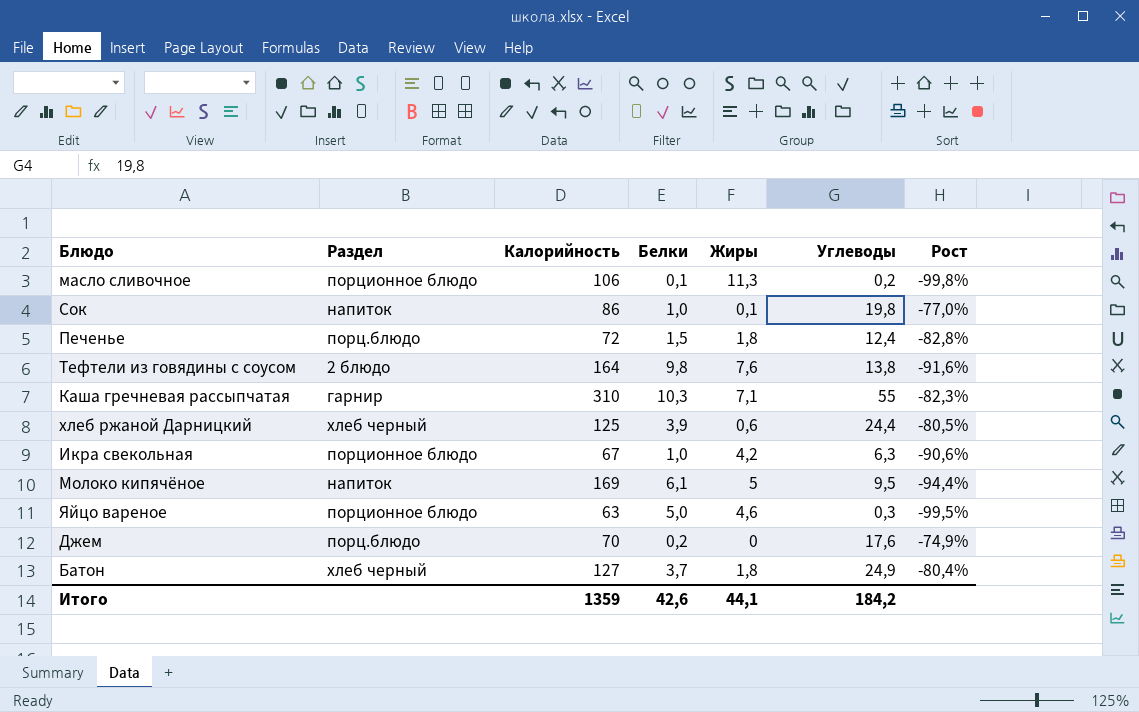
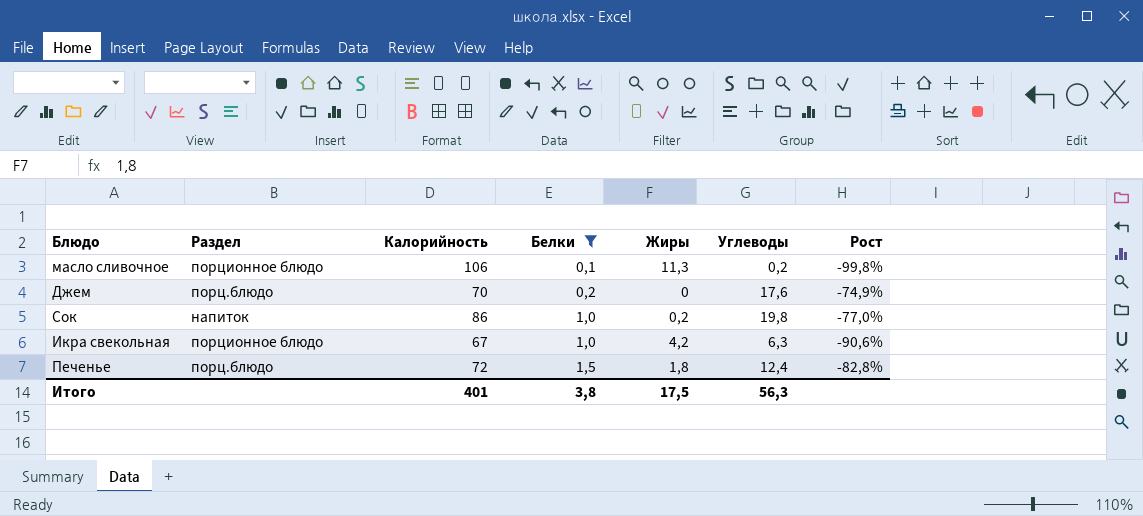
filter: none -> Белки <= 1,5
row order: none -> Белки ascending
Сок | Жиры: 0,1 -> 0,2
Итого | Калорийность: 1359 -> 401
Итого | Белки: 42,6 -> 3,8
Итого | Жиры: 44,1 -> 17,5
Итого | Углеводы: 184,2 -> 56,3

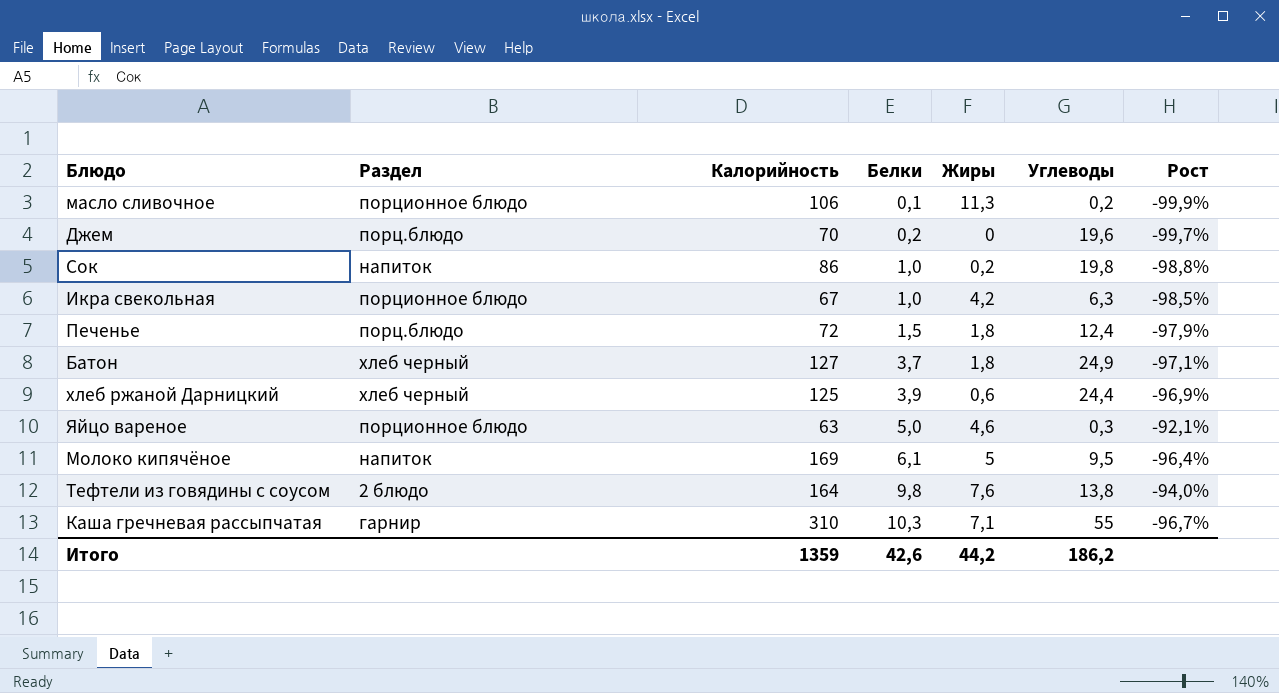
filter: Белки <= 1,5 -> none
column Рост | formula: ([Углеводы] - [Калорийность]) / [Калорийность] -> ([Белки] - [Калорийность]) / [Калорийность]
Джем | Углеводы: 17,6 -> 19,6
Итого | Калорийность: 401 -> 1359
Итого | Белки: 3,8 -> 42,6
Итого | Жиры: 17,5 -> 44,2
Итого | Углеводы: 56,3 -> 186,2

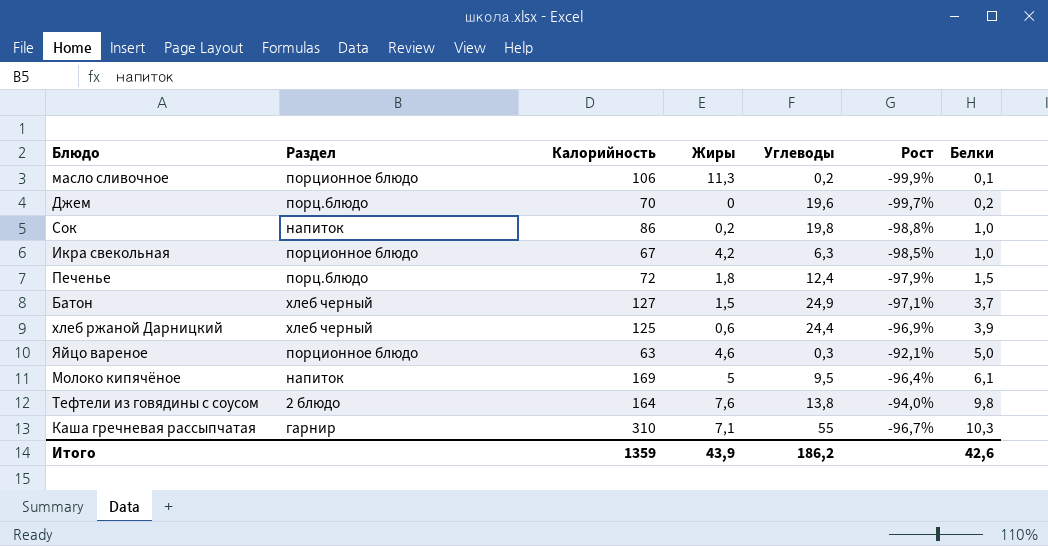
column Белки | position: 4 -> 7
Батон | Жиры: 1,8 -> 1,5
Итого | Жиры: 44,2 -> 43,9

